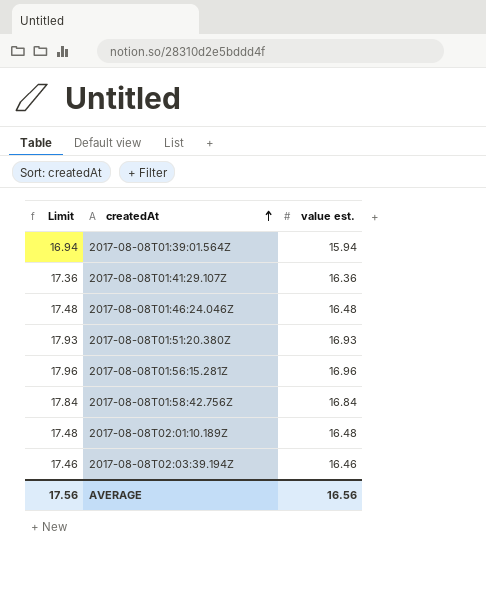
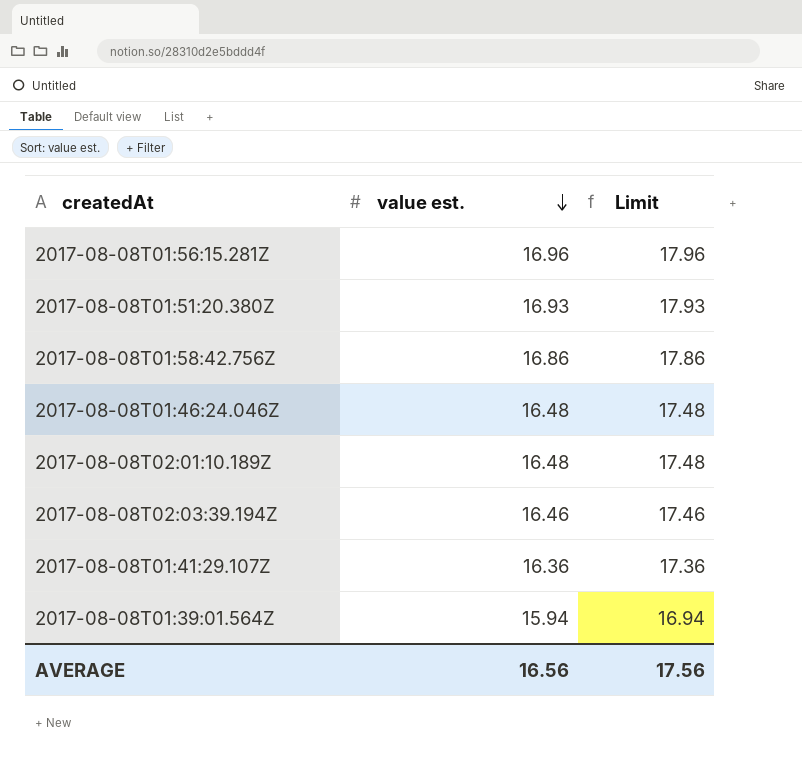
row order: createdAt ascending -> value est. descending
column Limit | position: 1 -> 3
2017-08-08T01:58:42.756Z | value est.: 16.84 -> 16.86
2017-08-08T01:58:42.756Z | Limit: 17.84 -> 17.86

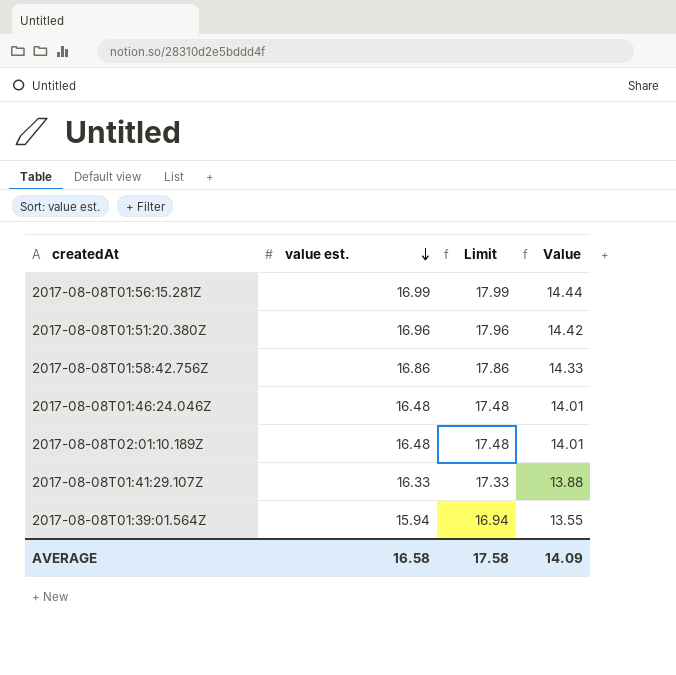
column Value | formula: none -> [value est.] * 0.85
row 2017-08-08T02:03:39.194Z: 16.46 | 17.46 -> none
2017-08-08T01:56:15.281Z | value est.: 16.96 -> 16.99
2017-08-08T01:56:15.281Z | Limit: 17.96 -> 17.99
2017-08-08T01:51:20.380Z | value est.: 16.93 -> 16.96
2017-08-08T01:51:20.380Z | Limit: 17.93 -> 17.96
2017-08-08T01:41:29.107Z | value est.: 16.36 -> 16.33
2017-08-08T01:41:29.107Z | Limit: 17.36 -> 17.33
AVERAGE | value est.: 16.56 -> 16.58
AVERAGE | Limit: 17.56 -> 17.58

